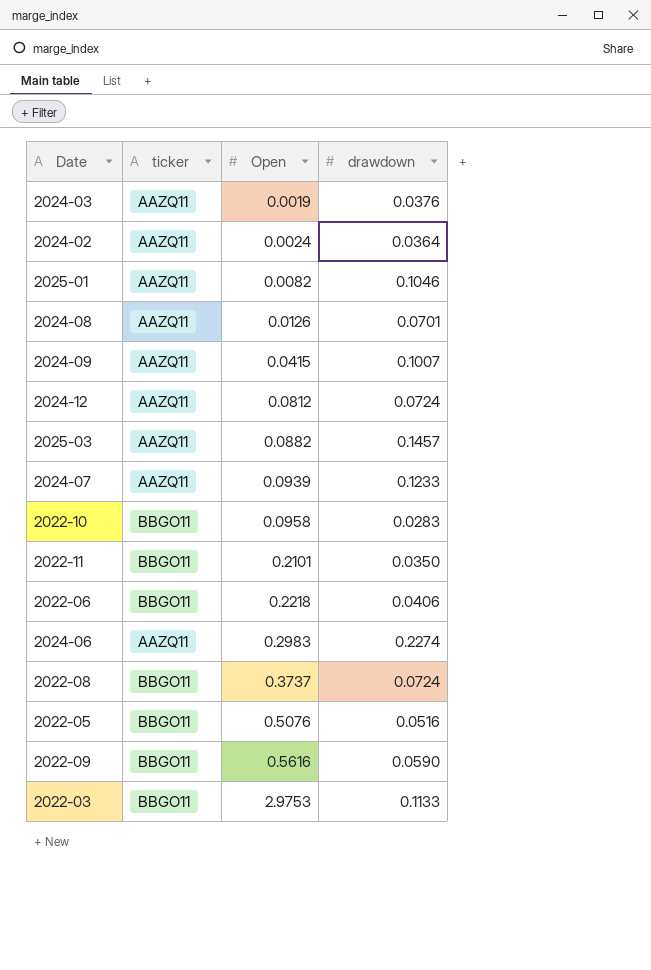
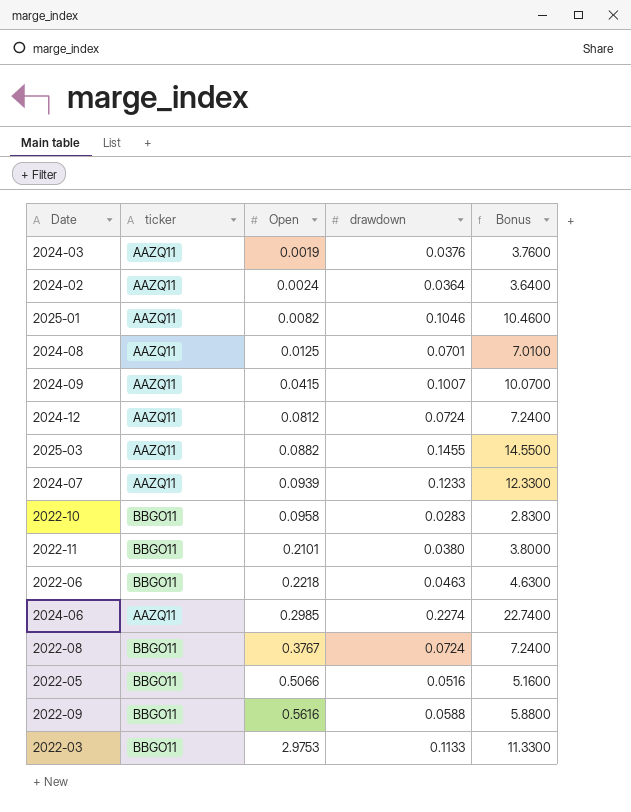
column Bonus | formula: none -> [drawdown] * 100
2024-08 | Open: 0.0126 -> 0.0125
2025-03 | drawdown: 0.1457 -> 0.1455
2022-11 | drawdown: 0.0350 -> 0.0380
2022-06 | drawdown: 0.0406 -> 0.0463
2024-06 | Open: 0.2983 -> 0.2985
2022-08 | Open: 0.3737 -> 0.3767
2022-05 | Open: 0.5076 -> 0.5066
2022-09 | drawdown: 0.0590 -> 0.0588

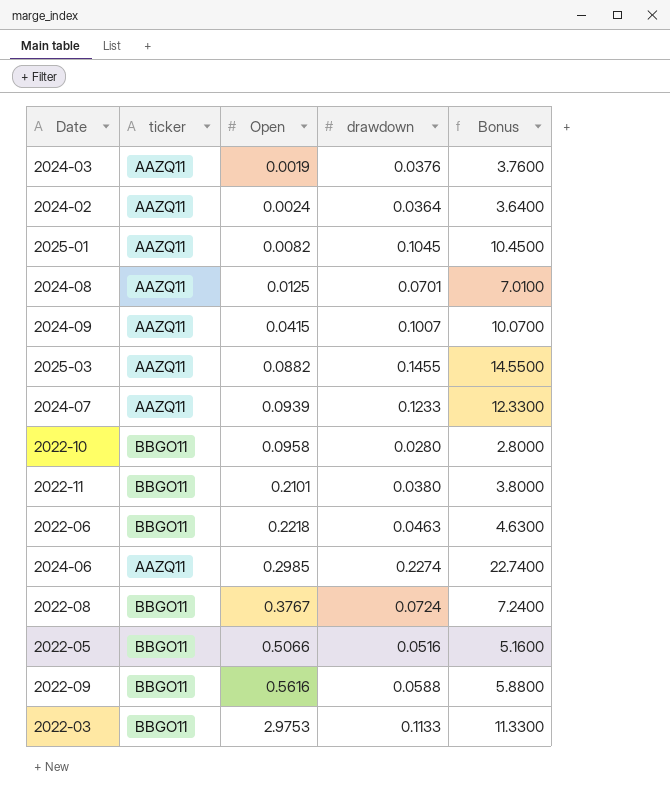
row 2024-12: AAZQ11 | 0.0812 | 0.0724 | 7.2400 -> none
2025-01 | drawdown: 0.1046 -> 0.1045
2025-01 | Bonus: 10.4600 -> 10.4500
2022-10 | drawdown: 0.0283 -> 0.0280
2022-10 | Bonus: 2.8300 -> 2.8000

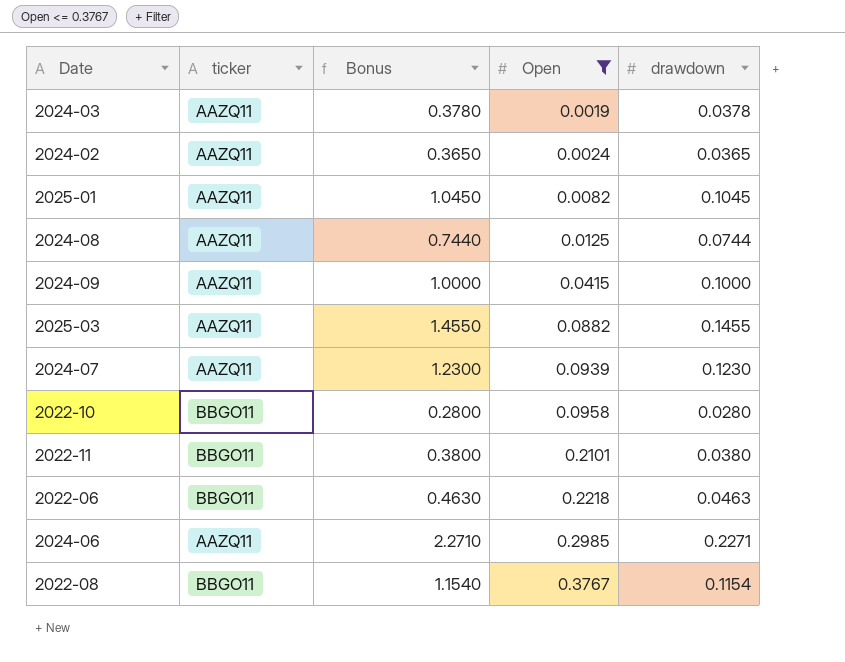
filter: none -> Open <= 0.3767
column Bonus | formula: [drawdown] * 100 -> [drawdown] * 10
column Bonus | position: 5 -> 3
2024-03 | drawdown: 0.0376 -> 0.0378
2024-02 | drawdown: 0.0364 -> 0.0365
2024-08 | drawdown: 0.0701 -> 0.0744
2024-09 | drawdown: 0.1007 -> 0.1000
2024-07 | drawdown: 0.1233 -> 0.1230
2024-06 | drawdown: 0.2274 -> 0.2271
2022-08 | drawdown: 0.0724 -> 0.1154

